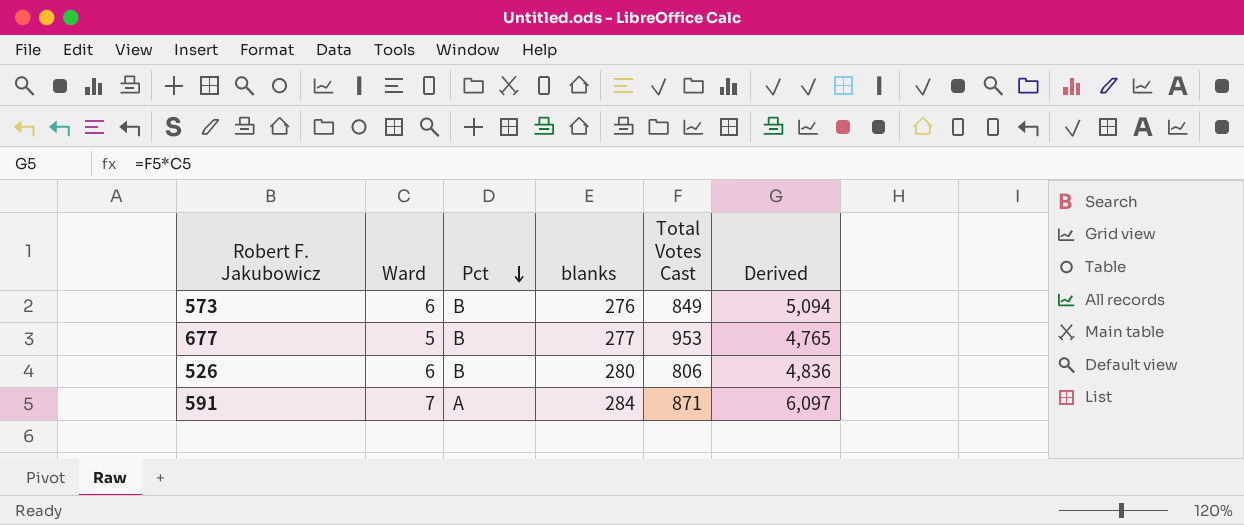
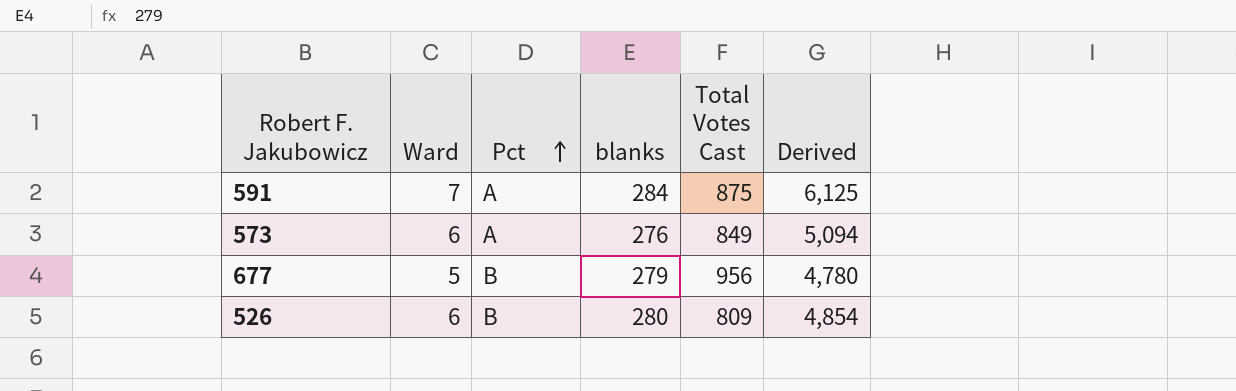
row order: Pct descending -> Pct ascending
591 | Total Votes Cast: 871 -> 875
591 | Derived: 6,097 -> 6,125
573 | Pct: B -> A
677 | blanks: 277 -> 279
677 | Total Votes Cast: 953 -> 956
677 | Derived: 4,765 -> 4,780
526 | Total Votes Cast: 806 -> 809
526 | Derived: 4,836 -> 4,854

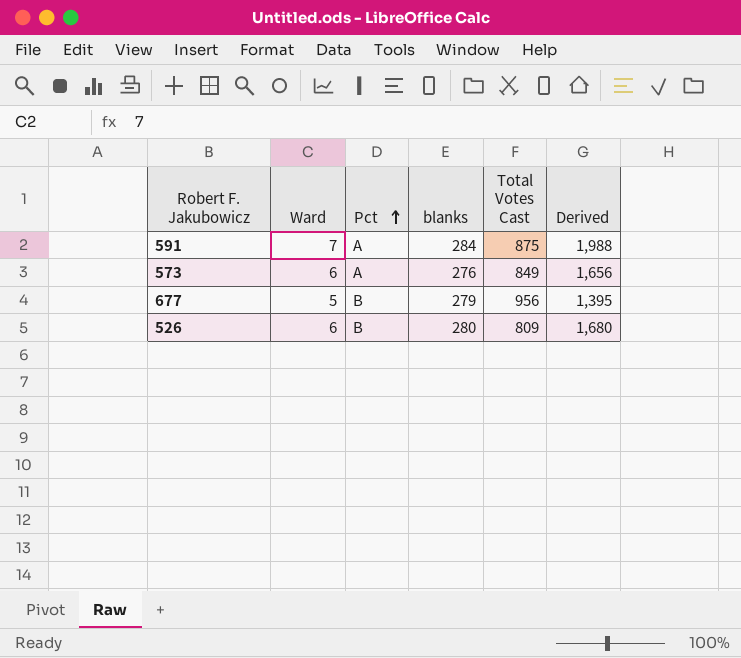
column Derived | formula: [Ward] * [Total Votes Cast] -> [Ward] * [blanks]

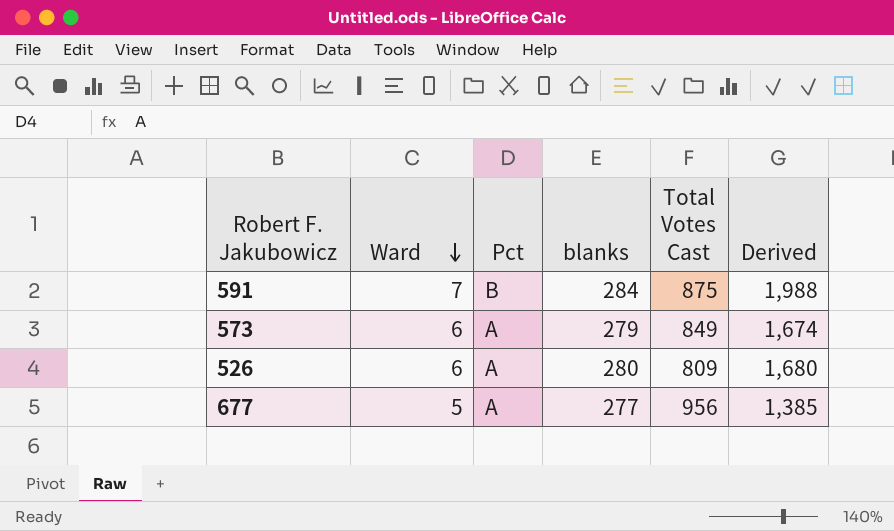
row order: Pct ascending -> Ward descending
591 | Pct: A -> B
573 | blanks: 276 -> 279
573 | Derived: 1,656 -> 1,674
526 | Pct: B -> A
677 | Pct: B -> A
677 | blanks: 279 -> 277
677 | Derived: 1,395 -> 1,385

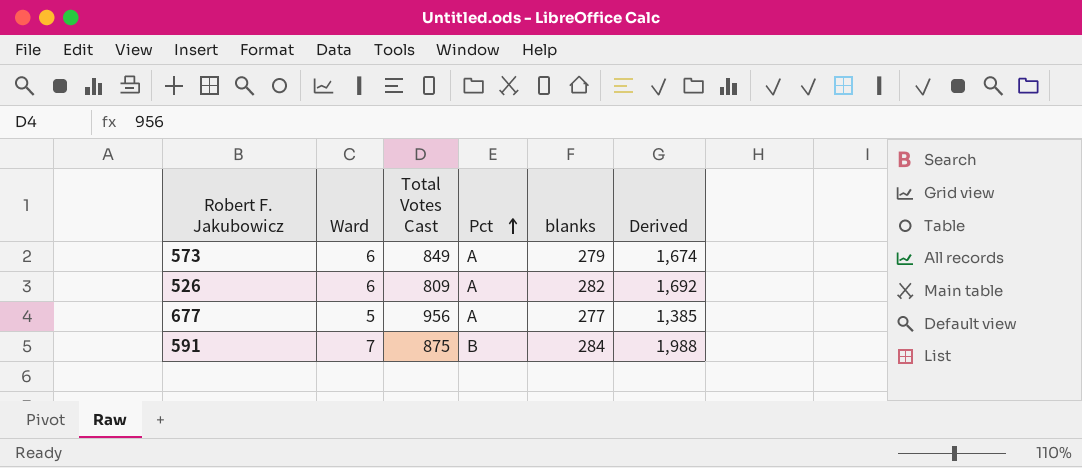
row order: Ward descending -> Pct ascending
column Total Votes Cast | position: 5 -> 3
526 | blanks: 280 -> 282
526 | Derived: 1,680 -> 1,692

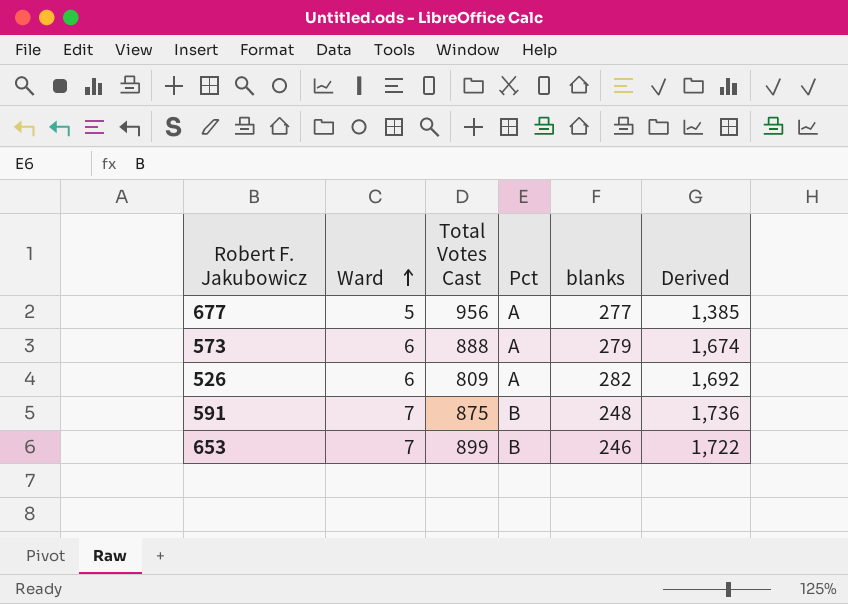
row order: Pct ascending -> Ward ascending
573 | Total Votes Cast: 849 -> 888
591 | blanks: 284 -> 248
591 | Derived: 1,988 -> 1,736
row 653: none -> 7 | 899 | B | 246 | 1,722

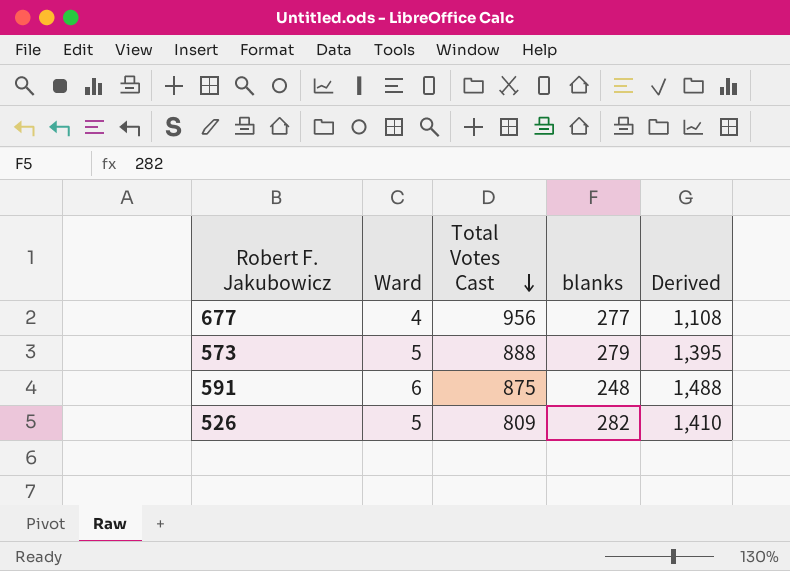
row order: Ward ascending -> Total Votes Cast descending
column Pct | position: 4 -> none
row 653: 7 | 899 | B | 246 | 1,722 -> none
677 | Ward: 5 -> 4
677 | Derived: 1,385 -> 1,108
573 | Ward: 6 -> 5
573 | Derived: 1,674 -> 1,395
591 | Ward: 7 -> 6
591 | Derived: 1,736 -> 1,488
526 | Ward: 6 -> 5
526 | Derived: 1,692 -> 1,410

